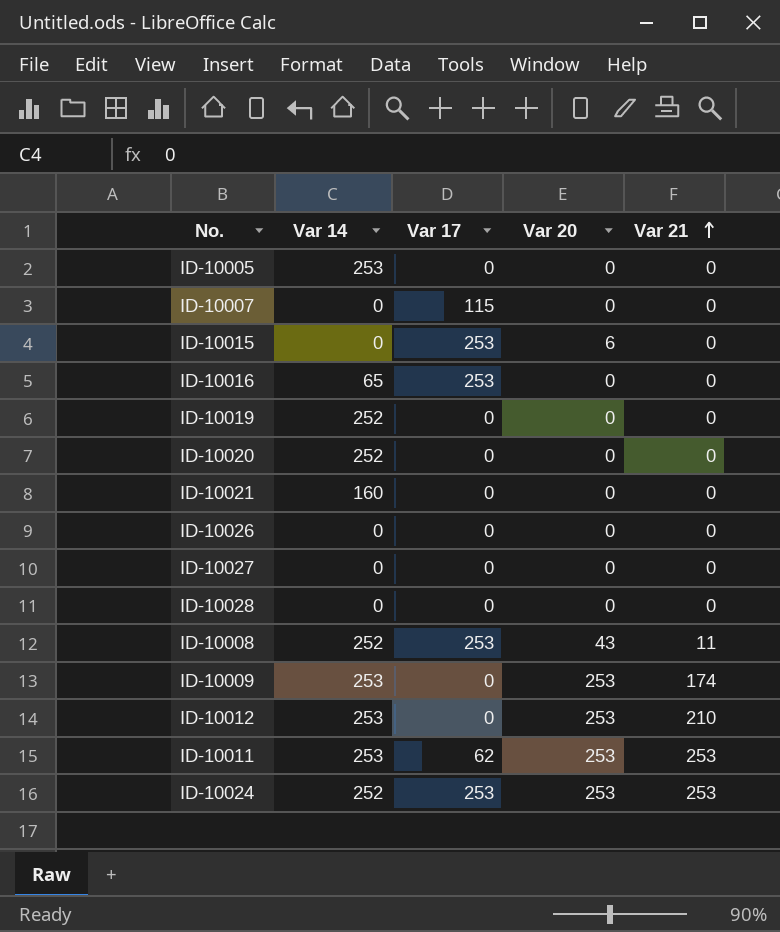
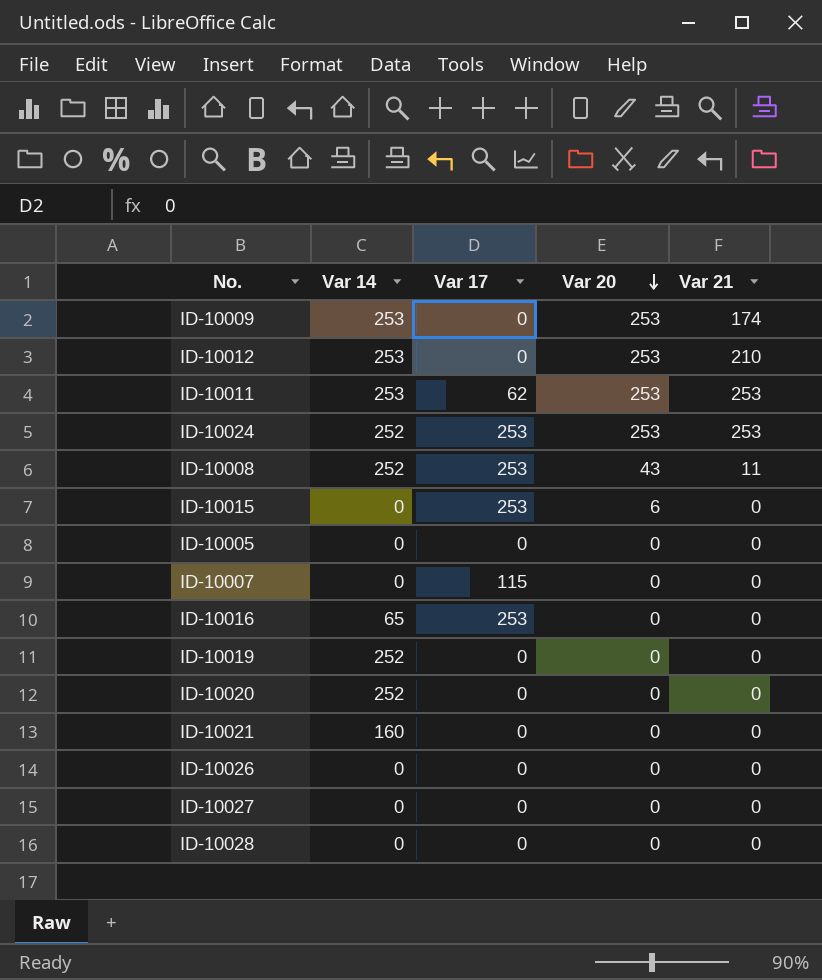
row order: Var 21 ascending -> Var 20 descending
ID-10005 | Var 14: 253 -> 0

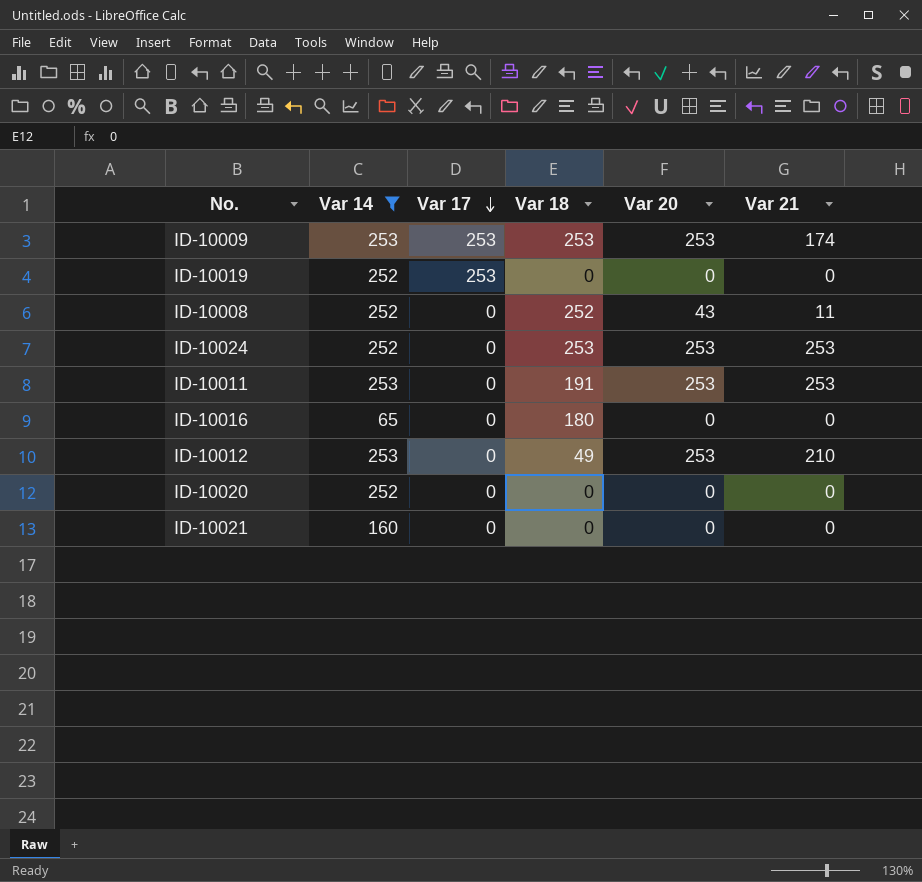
filter: none -> Var 14 != 0
row order: Var 20 descending -> Var 17 descending
column Var 18 | position: none -> 4
ID-10009 | Var 17: 0 -> 253
ID-10019 | Var 17: 0 -> 253
ID-10008 | Var 17: 253 -> 0
ID-10024 | Var 17: 253 -> 0
ID-10011 | Var 17: 62 -> 0
ID-10016 | Var 17: 253 -> 0

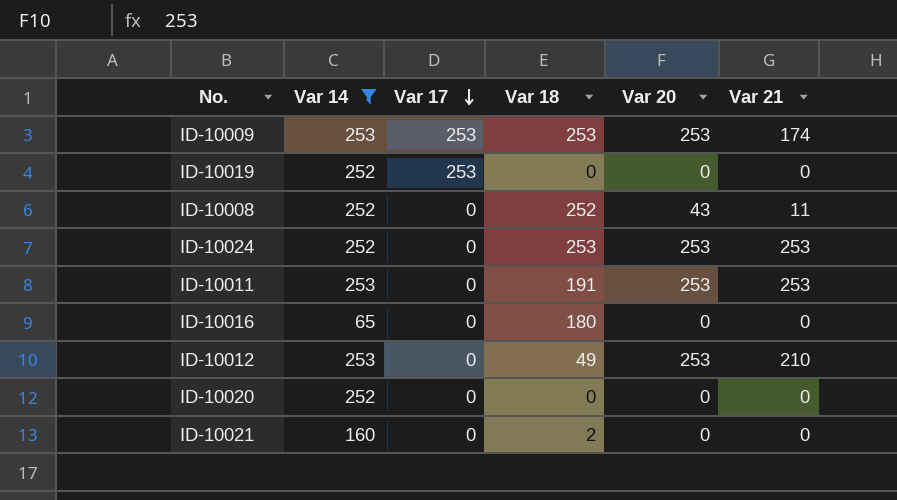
ID-10021 | Var 18: 0 -> 2

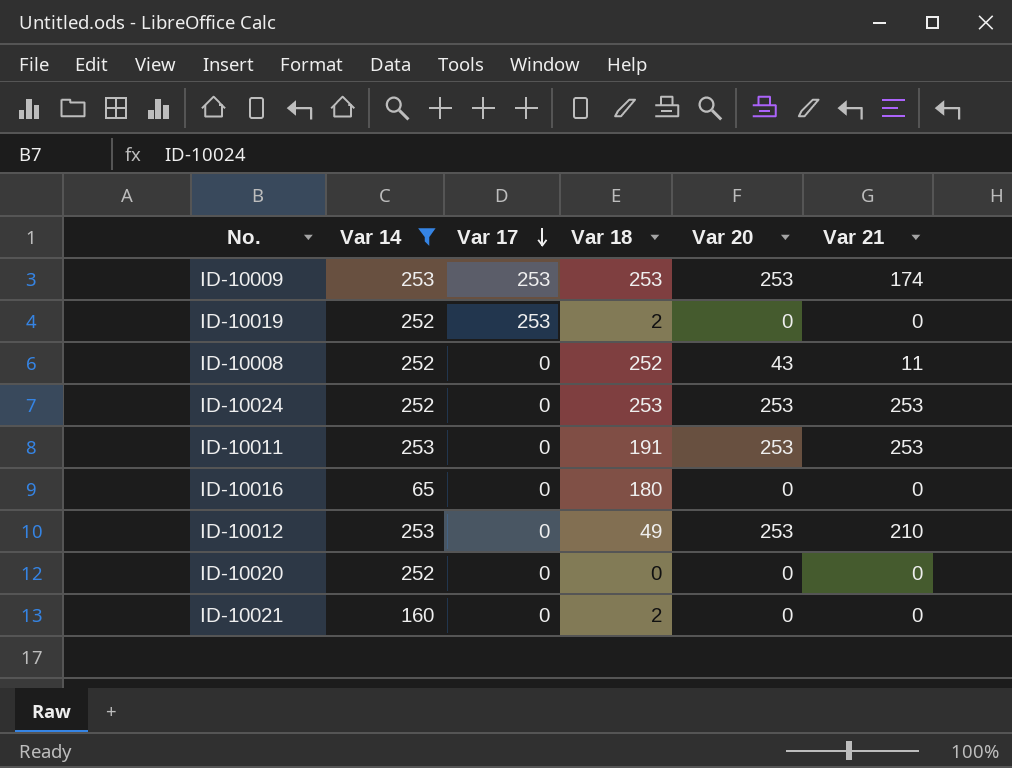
ID-10019 | Var 18: 0 -> 2

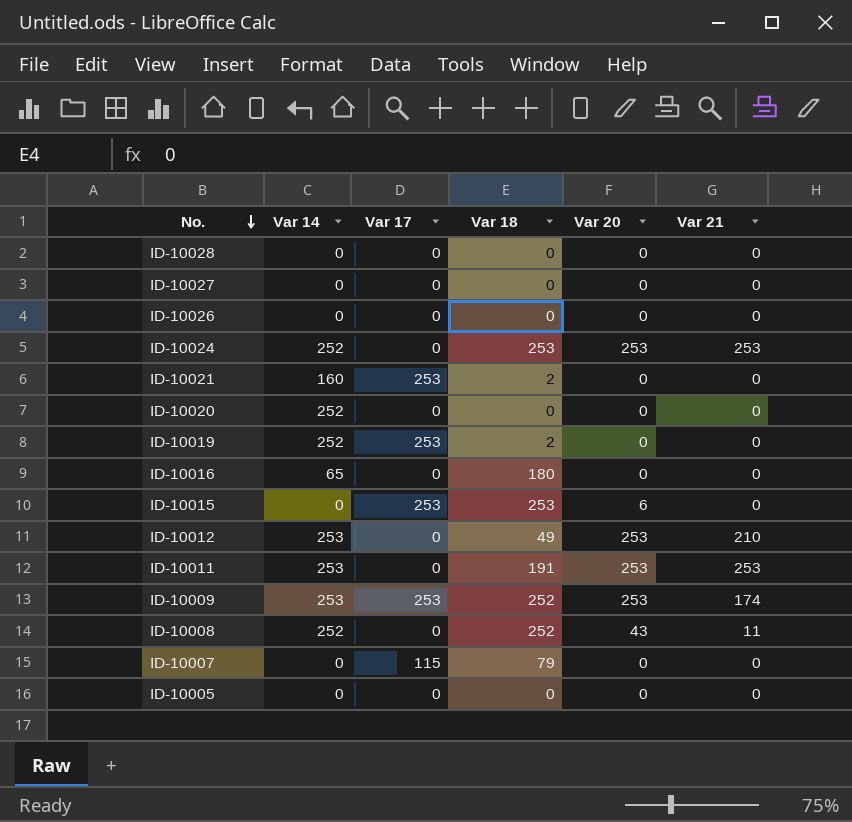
filter: Var 14 != 0 -> none
row order: Var 17 descending -> No. descending
ID-10021 | Var 17: 0 -> 253
ID-10009 | Var 18: 253 -> 252

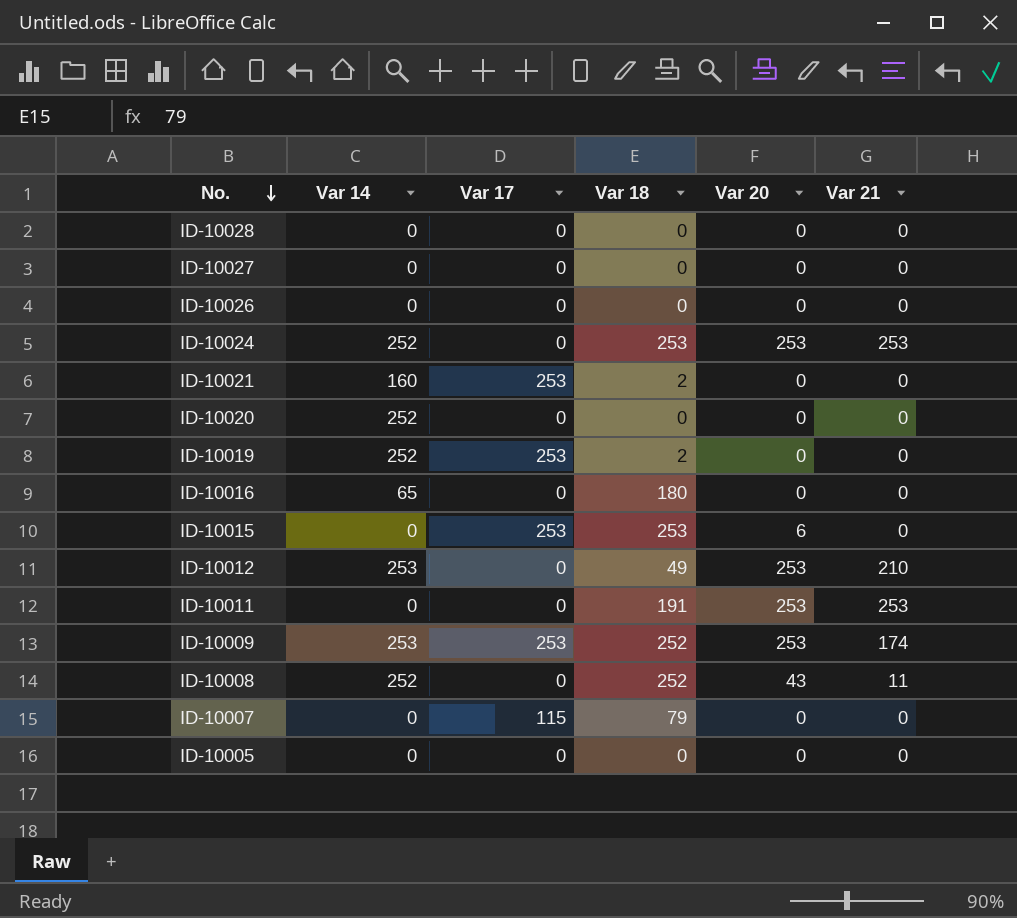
ID-10011 | Var 14: 253 -> 0

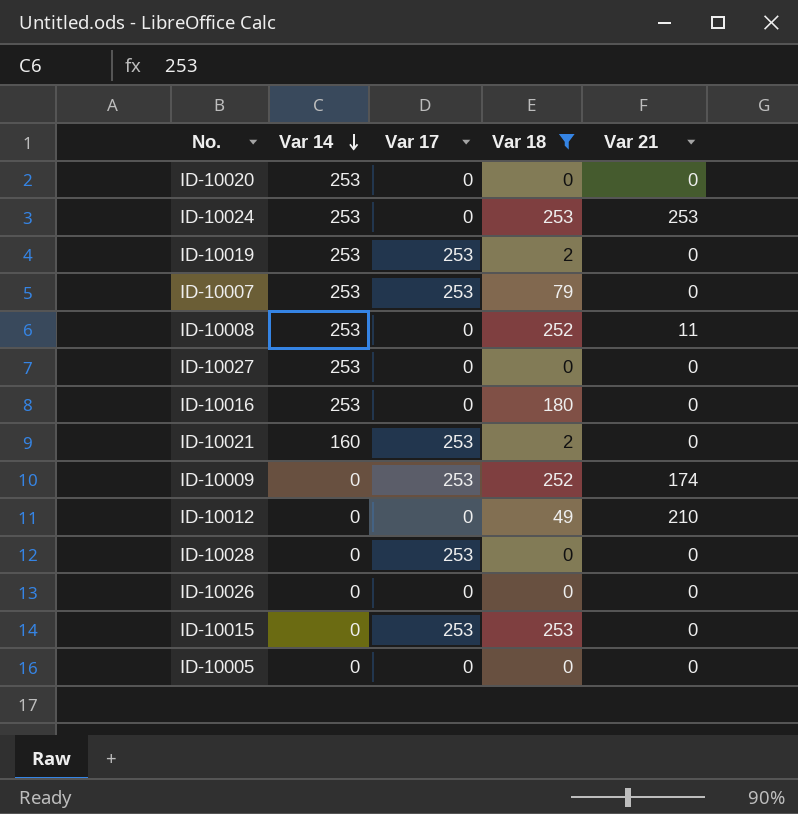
filter: none -> Var 18 != 191
row order: No. descending -> Var 14 descending
column Var 20 | position: 5 -> none
ID-10020 | Var 14: 252 -> 253
ID-10024 | Var 14: 252 -> 253
ID-10019 | Var 14: 252 -> 253
ID-10007 | Var 14: 0 -> 253
ID-10007 | Var 17: 115 -> 253
ID-10008 | Var 14: 252 -> 253
ID-10027 | Var 14: 0 -> 253
ID-10016 | Var 14: 65 -> 253
ID-10009 | Var 14: 253 -> 0
ID-10012 | Var 14: 253 -> 0
ID-10028 | Var 17: 0 -> 253

